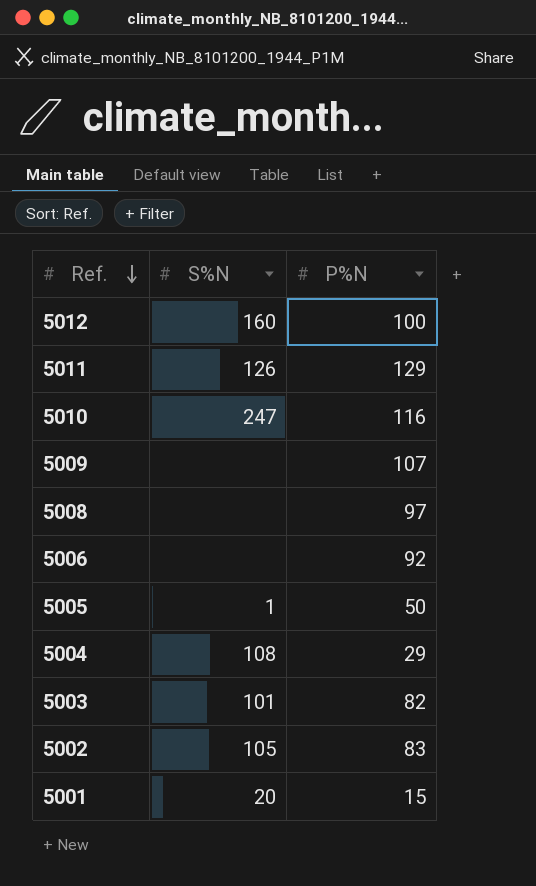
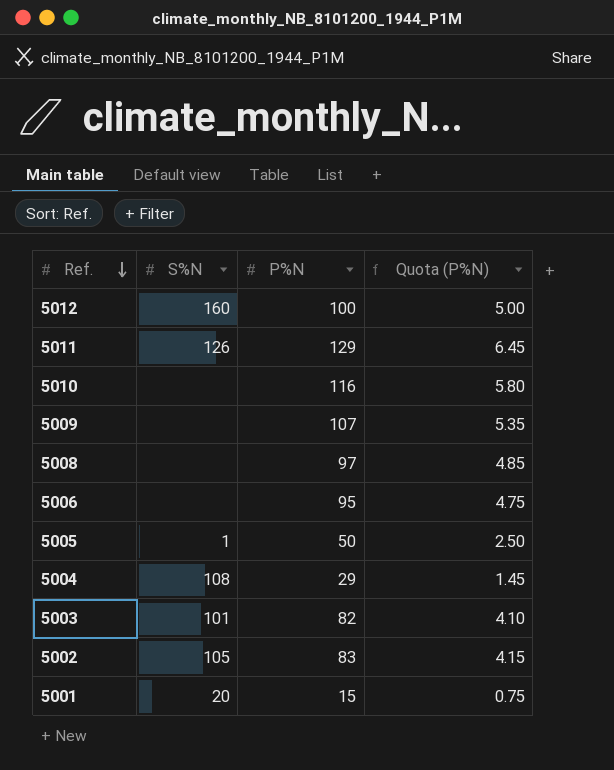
column Quota (P%N) | formula: none -> [P%N] * 0.05
5010 | S%N: 247 -> none
5006 | P%N: 92 -> 95

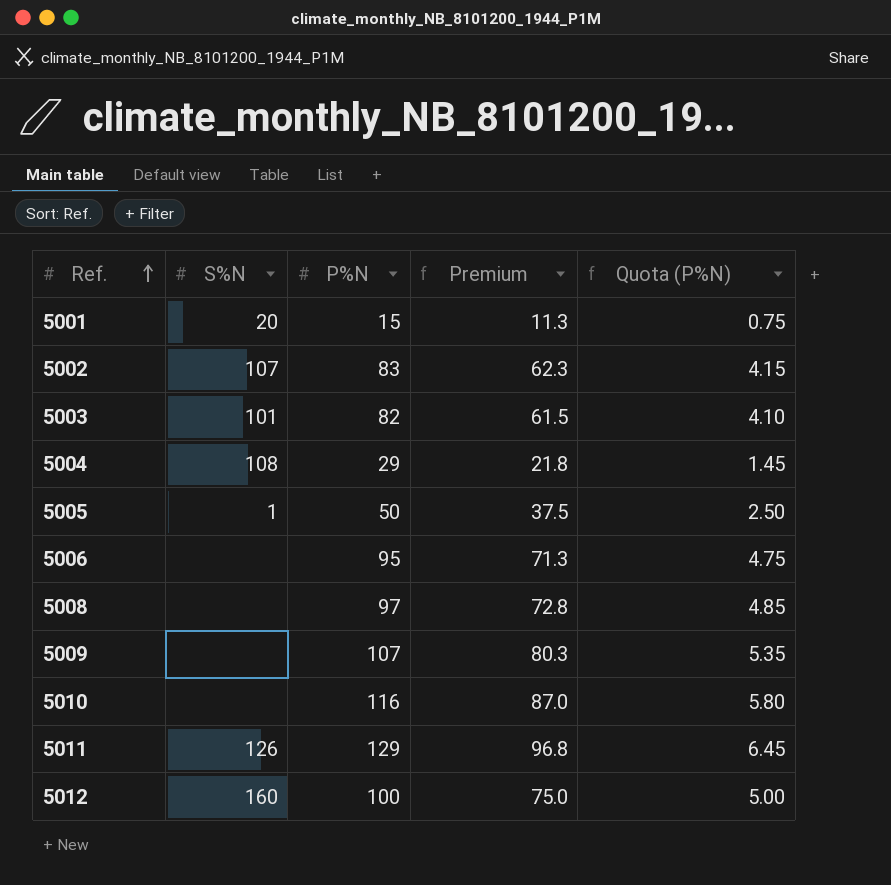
row order: Ref. descending -> Ref. ascending
column Premium | formula: none -> [P%N] * 0.75
5002 | S%N: 105 -> 107

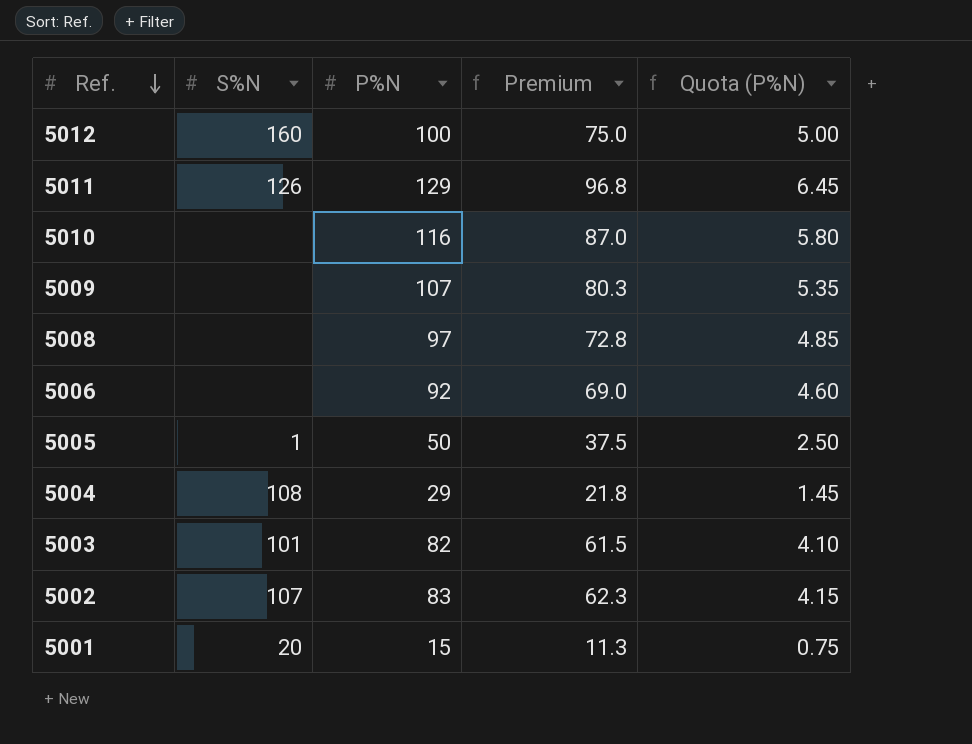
row order: Ref. ascending -> Ref. descending
5006 | P%N: 95 -> 92
5006 | Premium: 71.3 -> 69.0
5006 | Quota (P%N): 4.75 -> 4.60

